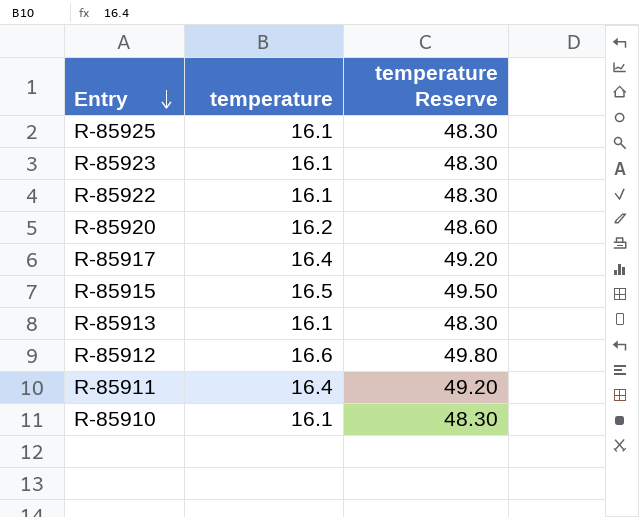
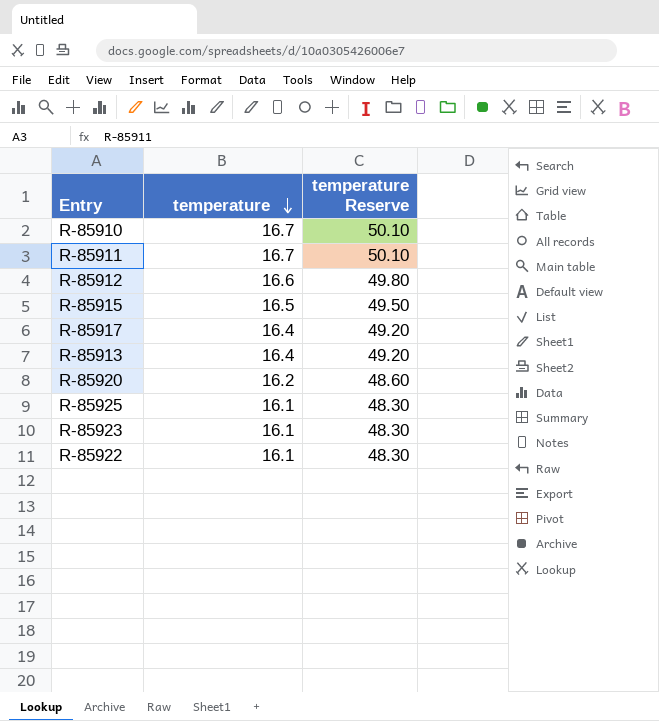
row order: Entry descending -> temperature descending
R-85910 | temperature: 16.1 -> 16.7
R-85910 | temperature Reserve: 48.30 -> 50.10
R-85911 | temperature: 16.4 -> 16.7
R-85911 | temperature Reserve: 49.20 -> 50.10
R-85913 | temperature: 16.1 -> 16.4
R-85913 | temperature Reserve: 48.30 -> 49.20

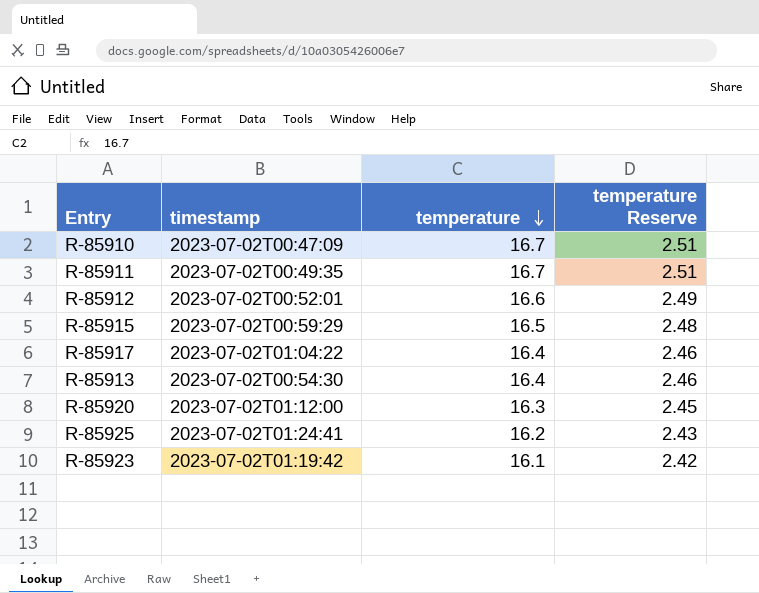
column timestamp | position: none -> 2
column temperature Reserve | formula: [temperature] * 3 -> [temperature] * 0.15
row R-85922: 16.1 | 48.30 -> none
R-85920 | temperature: 16.2 -> 16.3
R-85925 | temperature: 16.1 -> 16.2

